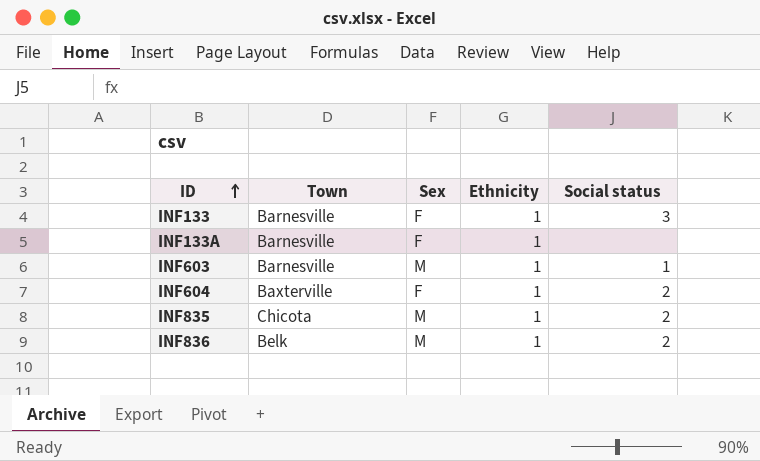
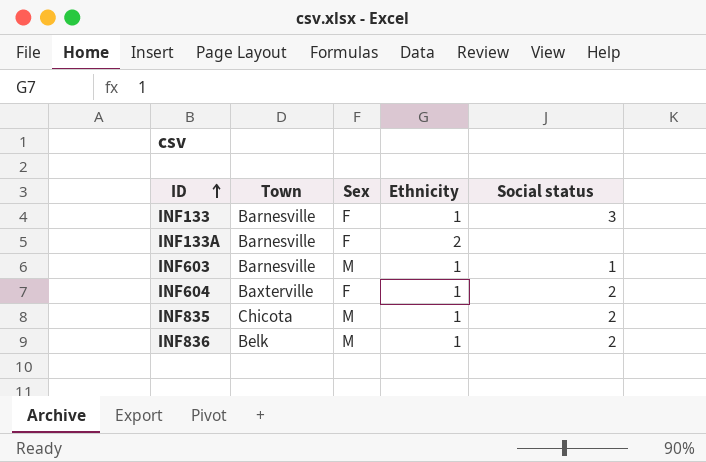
INF133A | Ethnicity: 1 -> 2

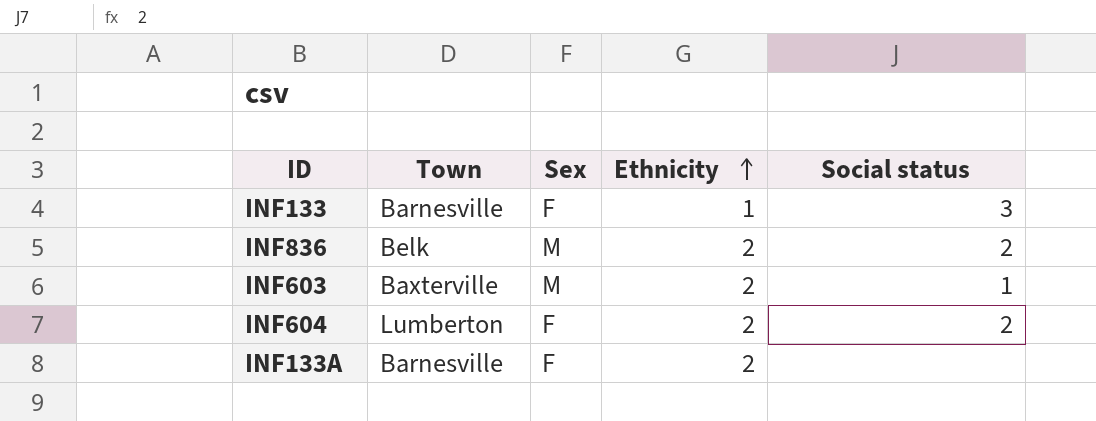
row order: ID ascending -> Ethnicity ascending
row INF835: Chicota | M | 1 | 2 -> none
INF836 | Ethnicity: 1 -> 2
INF603 | Town: Barnesville -> Baxterville
INF603 | Ethnicity: 1 -> 2
INF604 | Town: Baxterville -> Lumberton
INF604 | Ethnicity: 1 -> 2

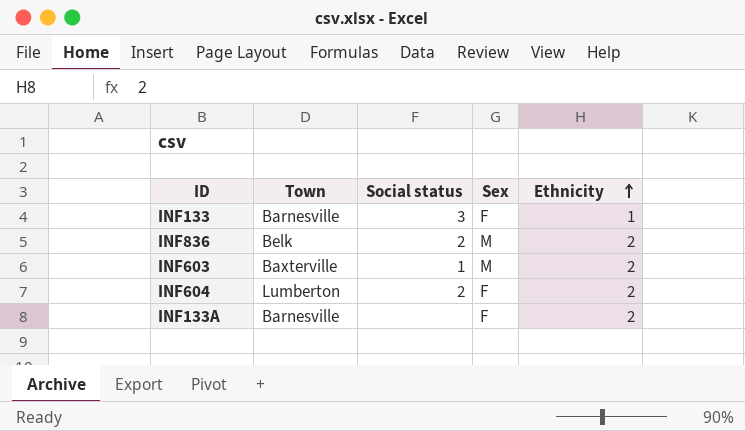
column Social status | position: 5 -> 3

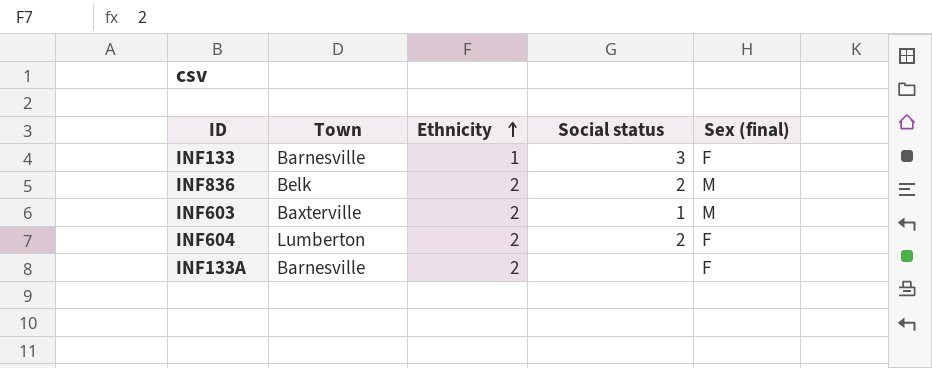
column Ethnicity | position: 5 -> 3
column name: Sex -> Sex (final)

